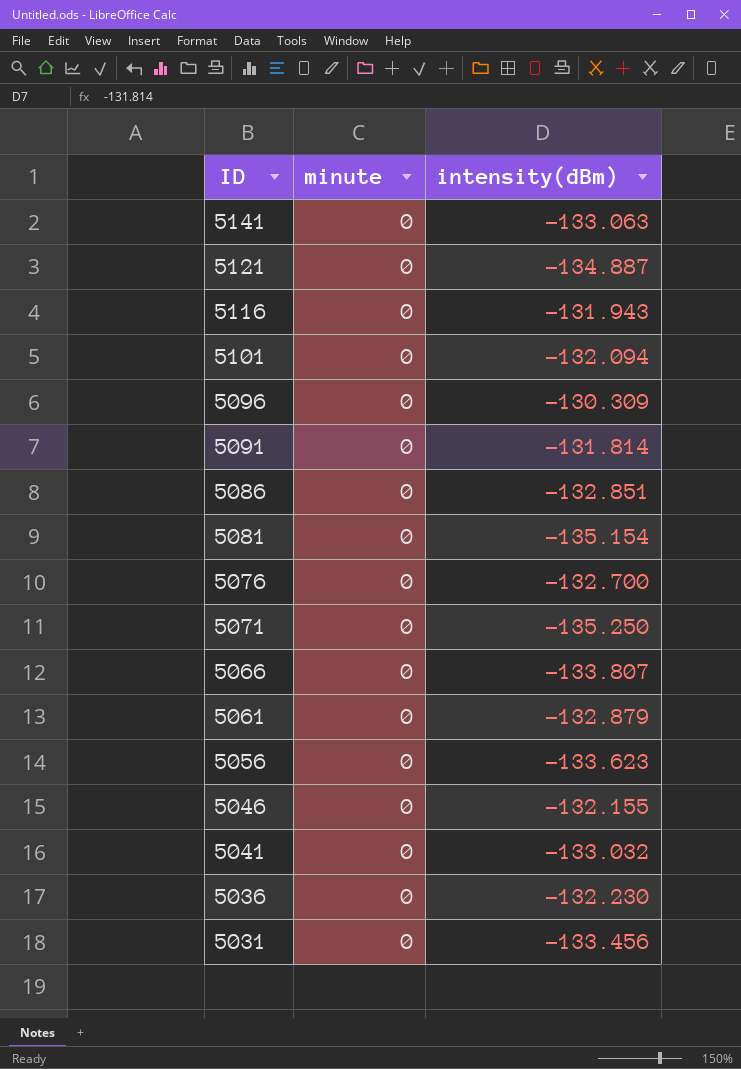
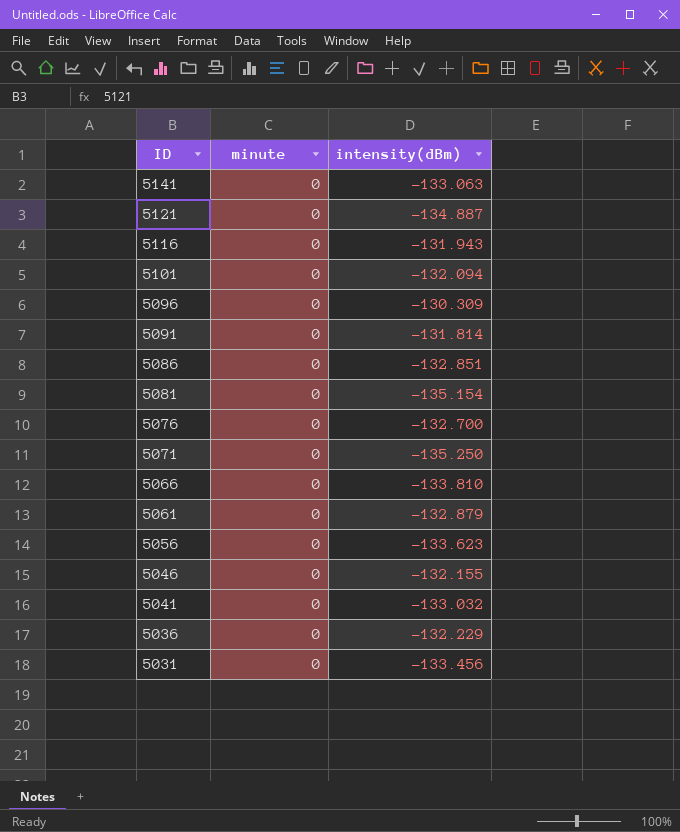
5066 | intensity(dBm): -133.807 -> -133.810
5036 | intensity(dBm): -132.230 -> -132.229

